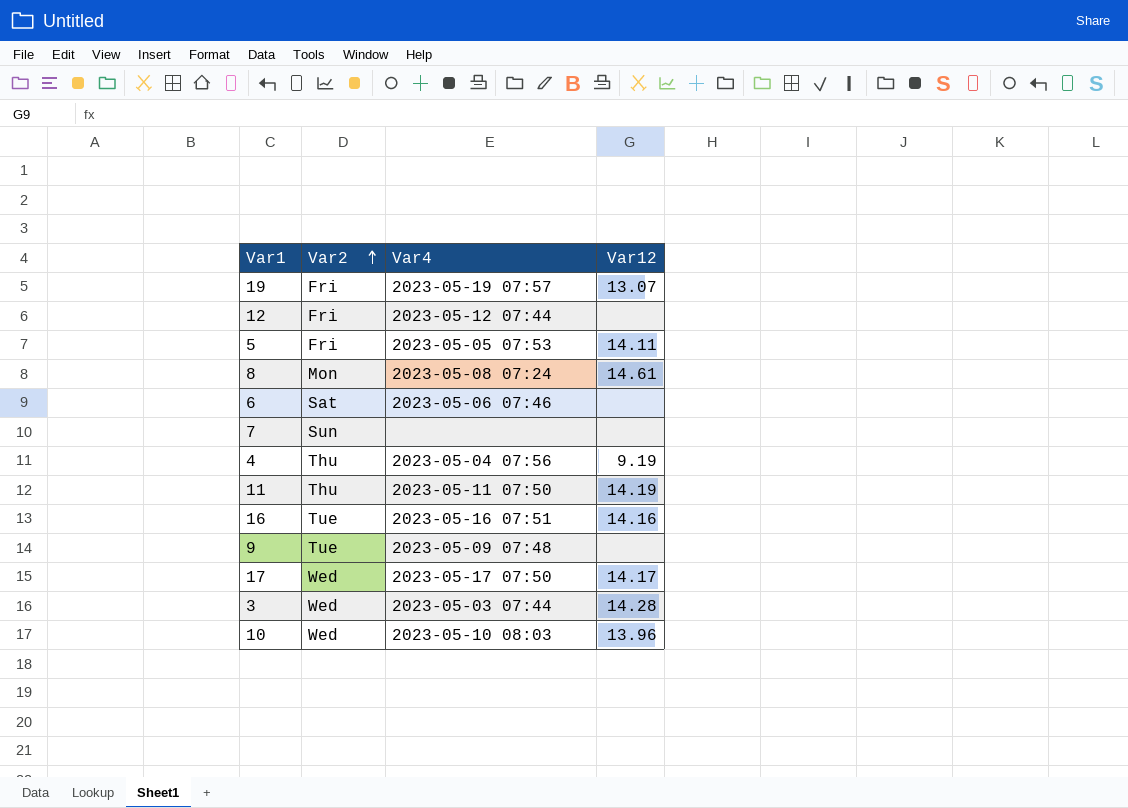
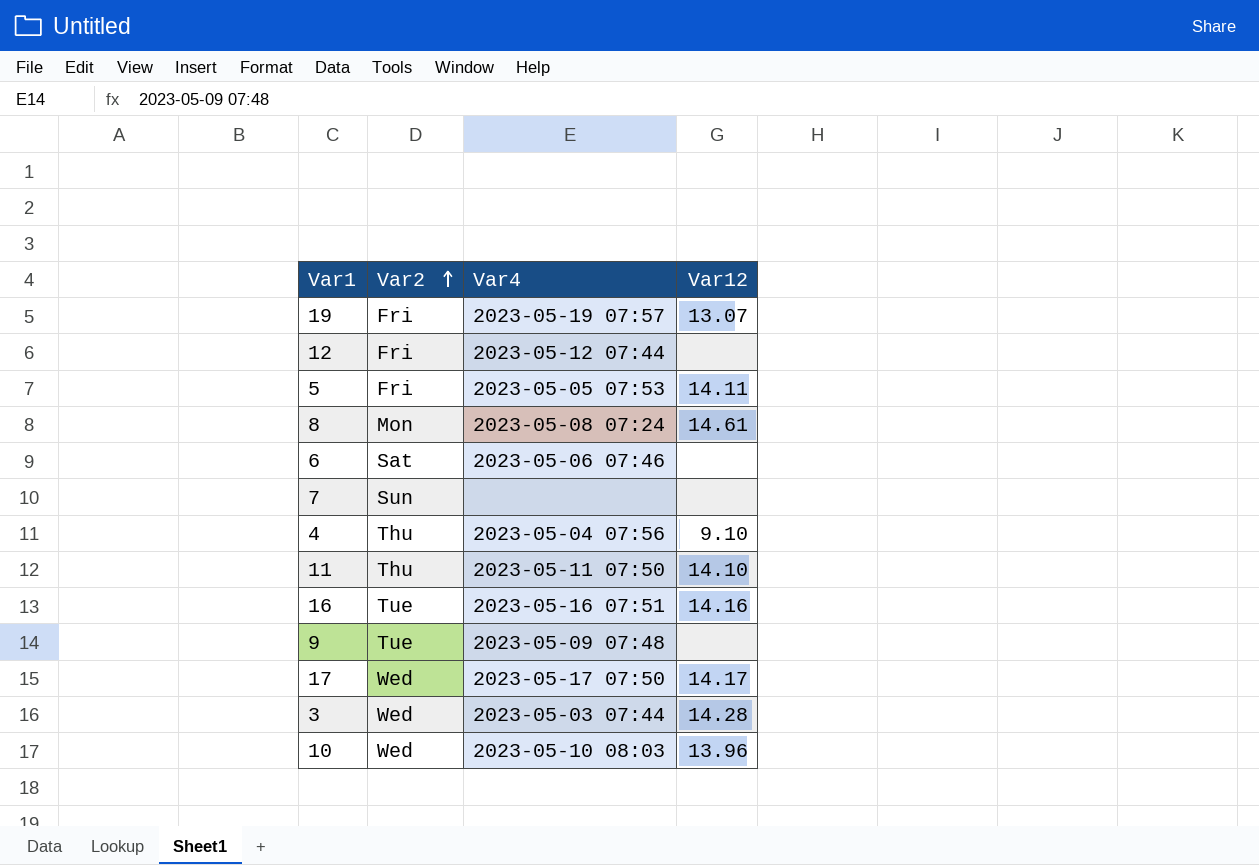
4 | Var12: 9.19 -> 9.10
11 | Var12: 14.19 -> 14.10

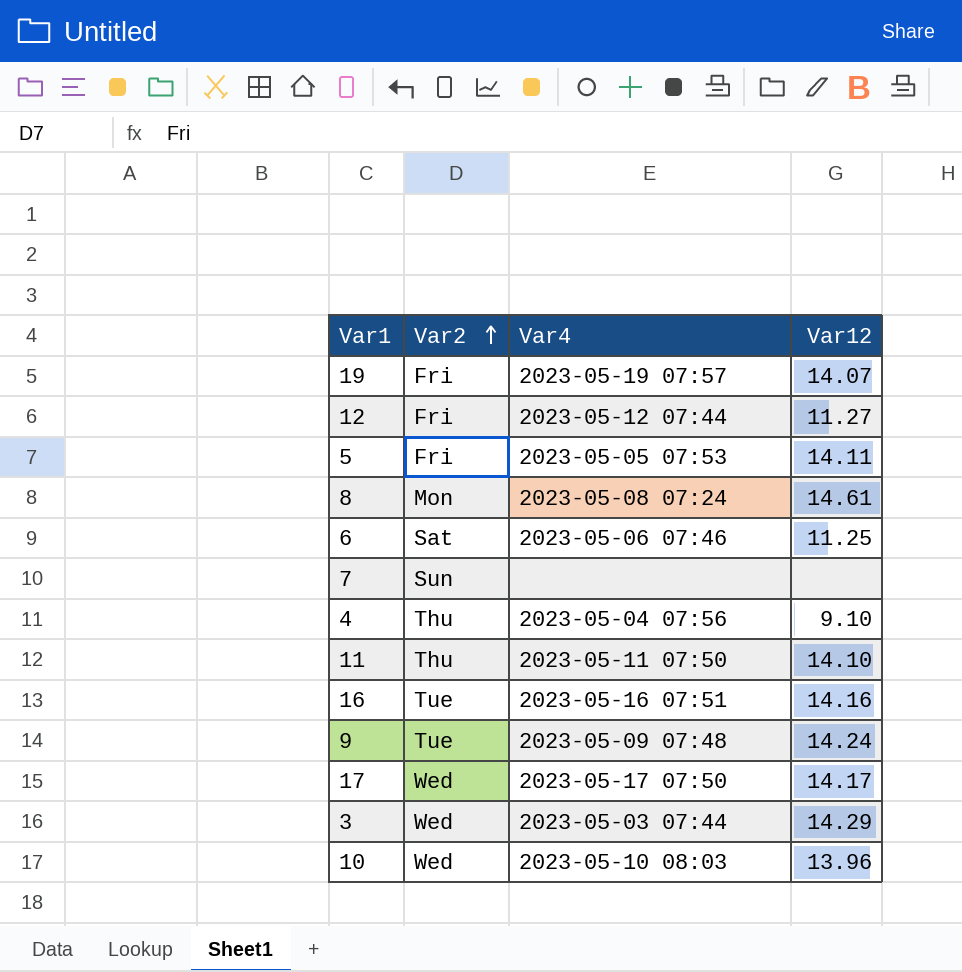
19 | Var12: 13.07 -> 14.07
12 | Var12: none -> 11.27
6 | Var12: none -> 11.25
9 | Var12: none -> 14.24
3 | Var12: 14.28 -> 14.29

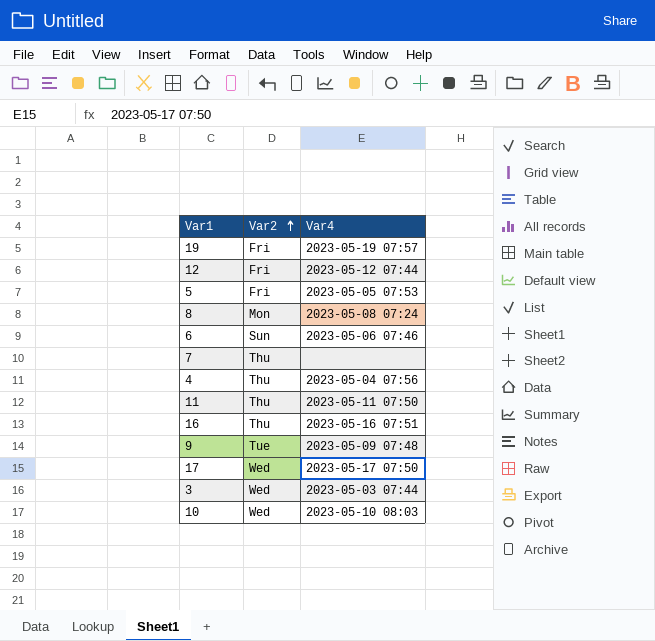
column Var12 | position: 4 -> none
6 | Var2: Sat -> Sun
7 | Var2: Sun -> Thu
16 | Var2: Tue -> Thu

